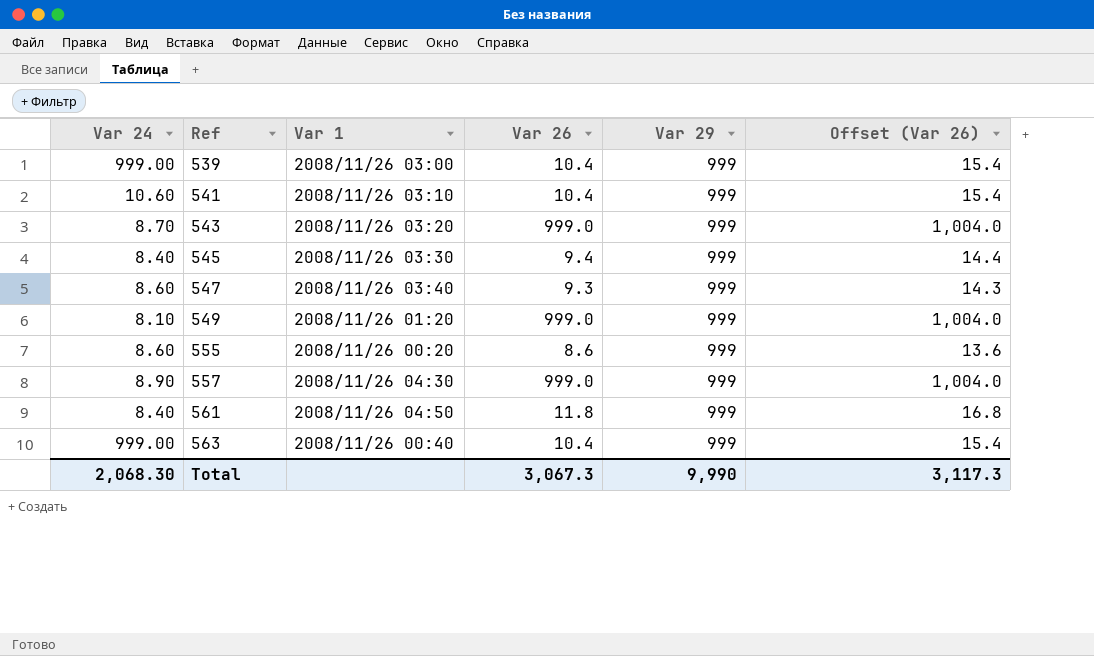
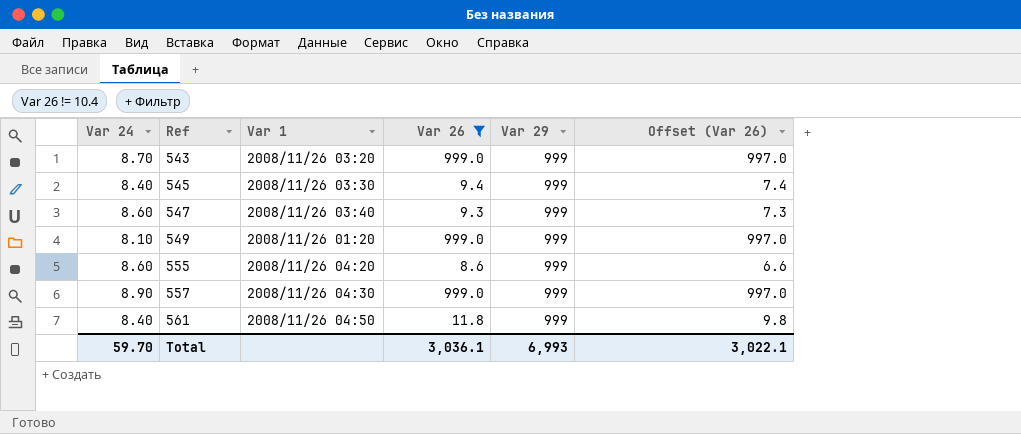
filter: none -> Var 26 != 10.4
column Offset (Var 26) | formula: [Var 26] + 5 -> [Var 26] - 2
555 | Var 1: 2008/11/26 00:20 -> 2008/11/26 04:20
Total | Var 24: 2,068.30 -> 59.70
Total | Var 26: 3,067.3 -> 3,036.1
Total | Var 29: 9,990 -> 6,993
Total | Offset (Var 26): 3,117.3 -> 3,022.1

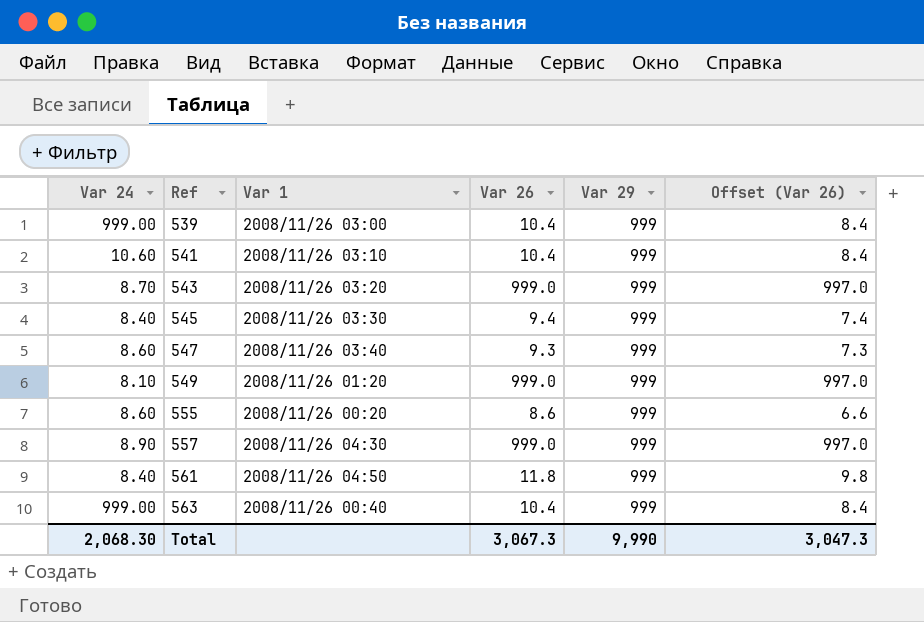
filter: Var 26 != 10.4 -> none
555 | Var 1: 2008/11/26 04:20 -> 2008/11/26 00:20
Total | Var 24: 59.70 -> 2,068.30
Total | Var 26: 3,036.1 -> 3,067.3
Total | Var 29: 6,993 -> 9,990
Total | Offset (Var 26): 3,022.1 -> 3,047.3

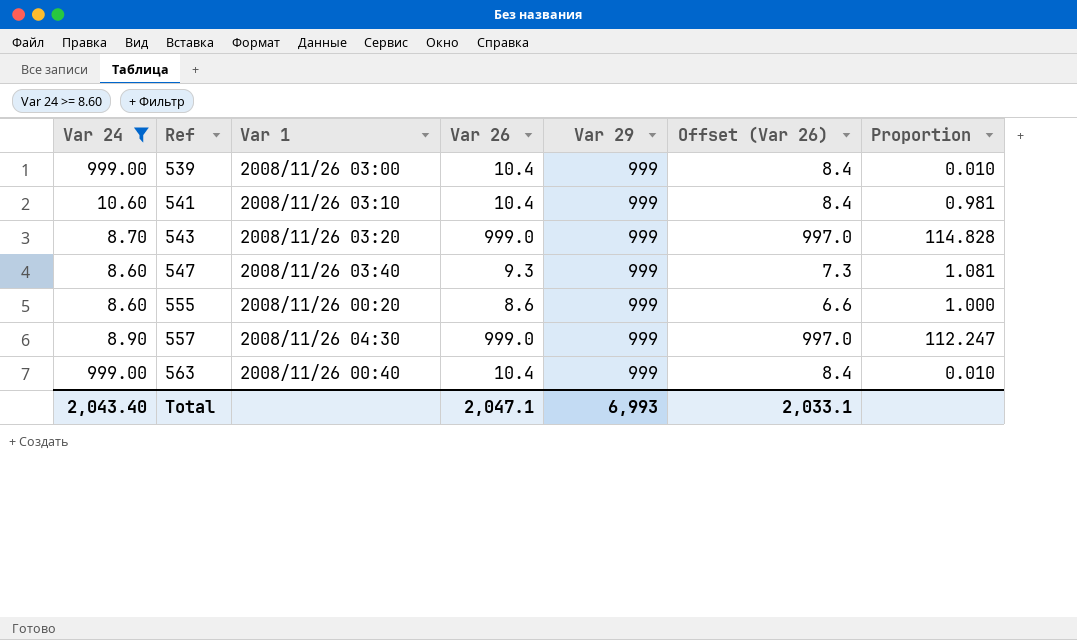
filter: none -> Var 24 >= 8.60
column Proportion | formula: none -> [Var 26] / [Var 24]
Total | Var 24: 2,068.30 -> 2,043.40
Total | Var 26: 3,067.3 -> 2,047.1
Total | Var 29: 9,990 -> 6,993
Total | Offset (Var 26): 3,047.3 -> 2,033.1

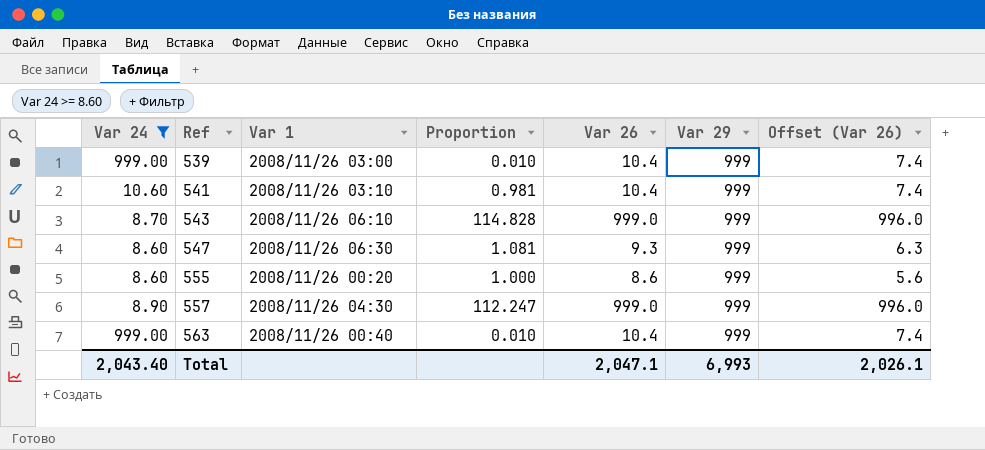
column Proportion | position: 7 -> 4
column Offset (Var 26) | formula: [Var 26] - 2 -> [Var 26] - 3
543 | Var 1: 2008/11/26 03:20 -> 2008/11/26 06:10
547 | Var 1: 2008/11/26 03:40 -> 2008/11/26 06:30
Total | Offset (Var 26): 2,033.1 -> 2,026.1

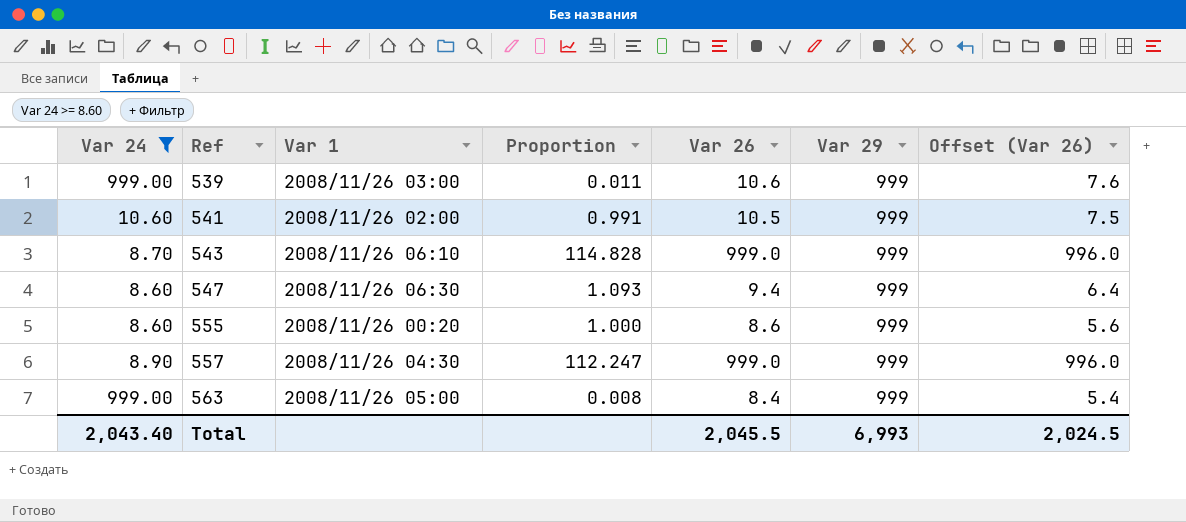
539 | Proportion: 0.010 -> 0.011
539 | Var 26: 10.4 -> 10.6
539 | Offset (Var 26): 7.4 -> 7.6
541 | Var 1: 2008/11/26 03:10 -> 2008/11/26 02:00
541 | Proportion: 0.981 -> 0.991
541 | Var 26: 10.4 -> 10.5
541 | Offset (Var 26): 7.4 -> 7.5
547 | Proportion: 1.081 -> 1.093
547 | Var 26: 9.3 -> 9.4
547 | Offset (Var 26): 6.3 -> 6.4
563 | Var 1: 2008/11/26 00:40 -> 2008/11/26 05:00
563 | Proportion: 0.010 -> 0.008
563 | Var 26: 10.4 -> 8.4
563 | Offset (Var 26): 7.4 -> 5.4
Total | Var 26: 2,047.1 -> 2,045.5
Total | Offset (Var 26): 2,026.1 -> 2,024.5

